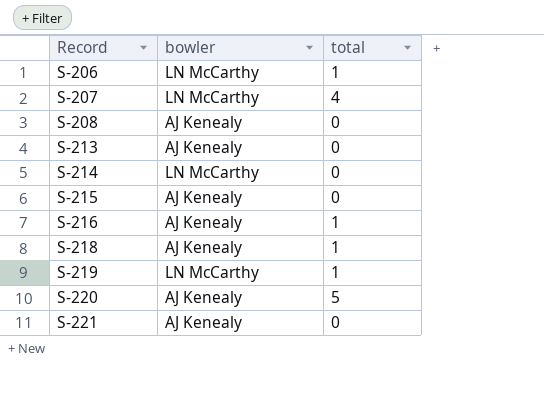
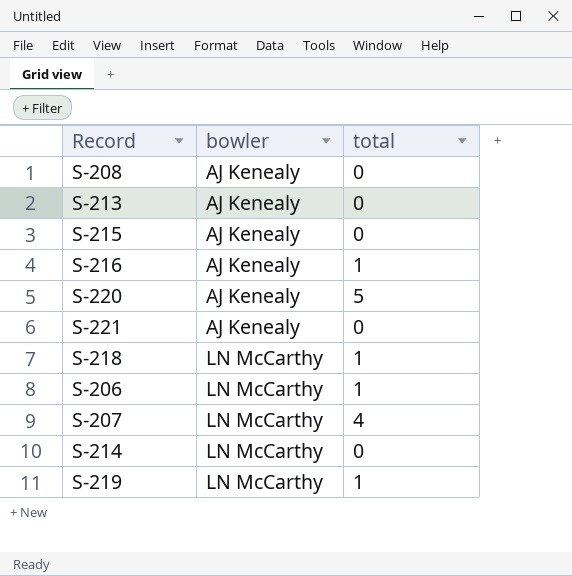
row order: Record ascending -> bowler ascending
S-218 | bowler: AJ Kenealy -> LN McCarthy

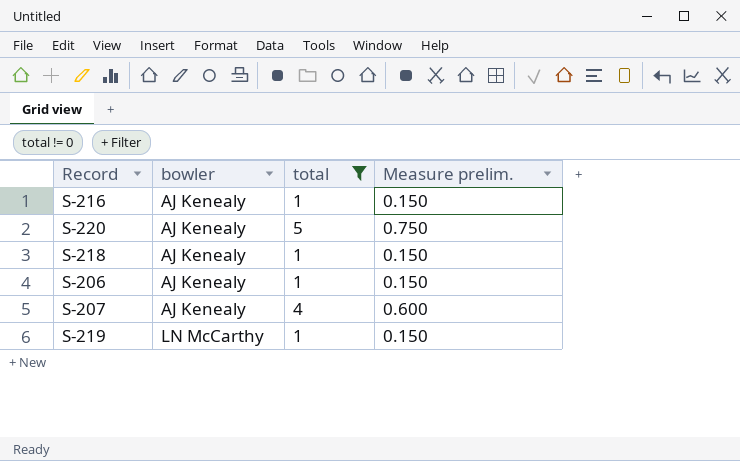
filter: none -> total != 0
column Measure prelim. | formula: none -> [total] * 0.15
S-218 | bowler: LN McCarthy -> AJ Kenealy
S-206 | bowler: LN McCarthy -> AJ Kenealy
S-207 | bowler: LN McCarthy -> AJ Kenealy

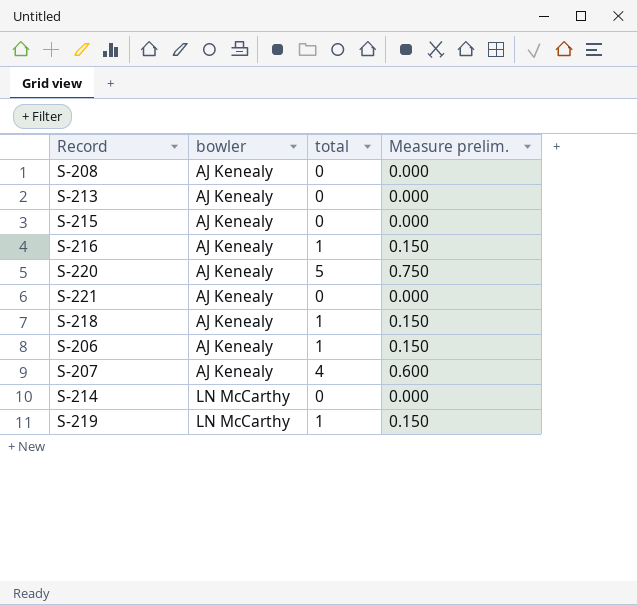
filter: total != 0 -> none

